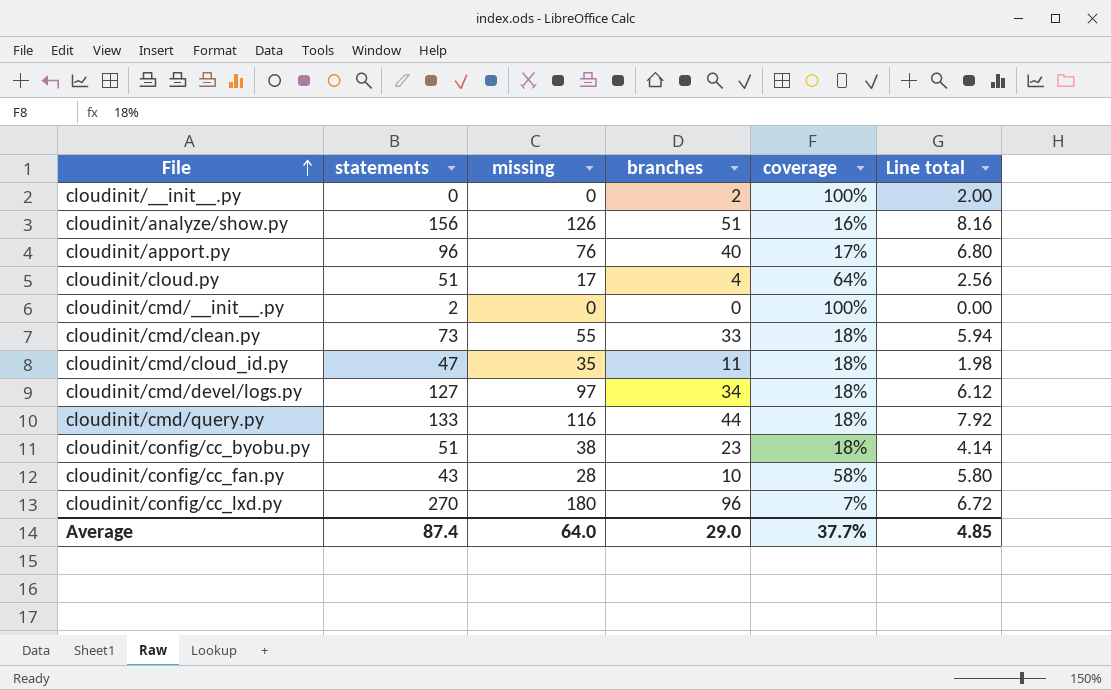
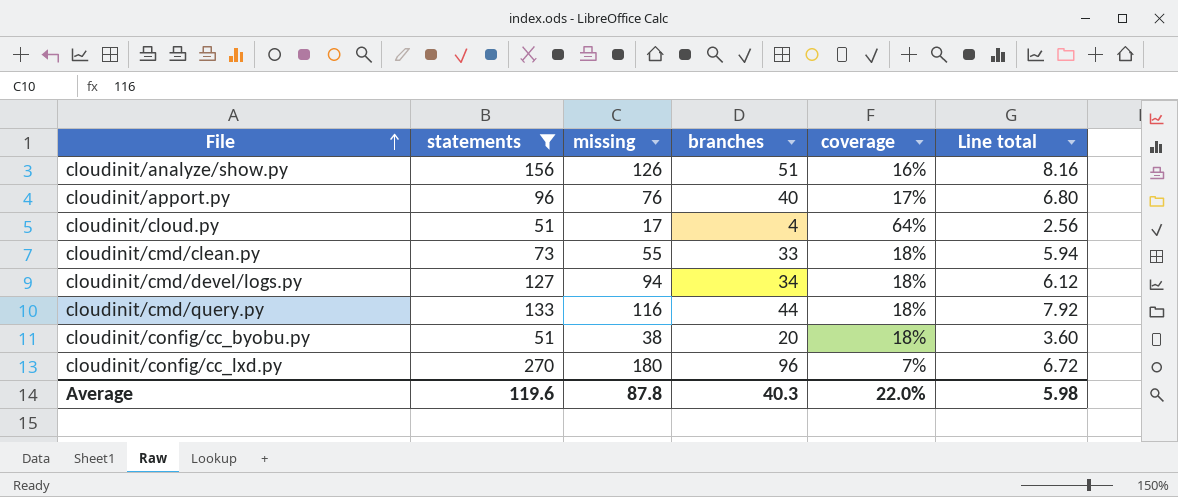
filter: none -> statements >= 51
cloudinit/cmd/devel/logs.py | missing: 97 -> 94
cloudinit/config/cc_byobu.py | branches: 23 -> 20
cloudinit/config/cc_byobu.py | Line total: 4.14 -> 3.60
Average | statements: 87.4 -> 119.6
Average | missing: 64.0 -> 87.8
Average | branches: 29.0 -> 40.3
Average | coverage: 37.7% -> 22.0%
Average | Line total: 4.85 -> 5.98

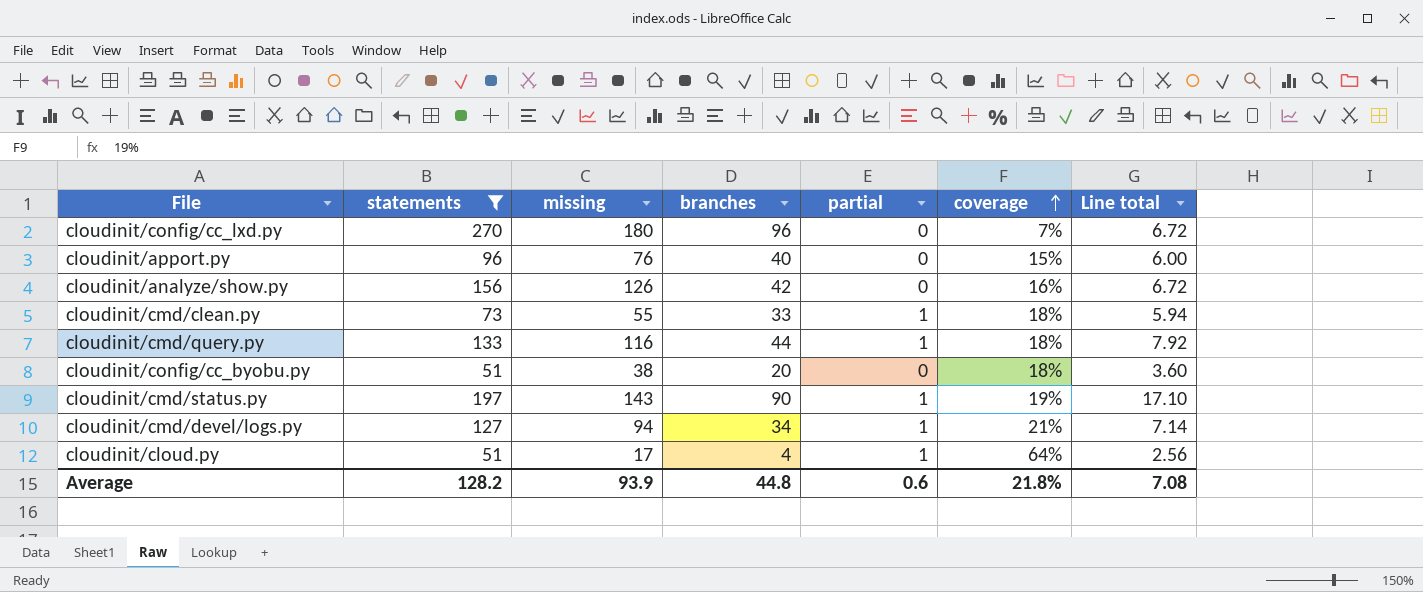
row order: File ascending -> coverage ascending
column partial | position: none -> 5
cloudinit/apport.py | coverage: 17% -> 15%
cloudinit/apport.py | Line total: 6.80 -> 6.00
cloudinit/analyze/show.py | branches: 51 -> 42
cloudinit/analyze/show.py | Line total: 8.16 -> 6.72
row cloudinit/cmd/status.py: none -> 197 | 143 | 90 | 1 | 19% | 17.10
cloudinit/cmd/devel/logs.py | coverage: 18% -> 21%
cloudinit/cmd/devel/logs.py | Line total: 6.12 -> 7.14
Average | statements: 119.6 -> 128.2
Average | missing: 87.8 -> 93.9
Average | branches: 40.3 -> 44.8
Average | coverage: 22.0% -> 21.8%
Average | Line total: 5.98 -> 7.08

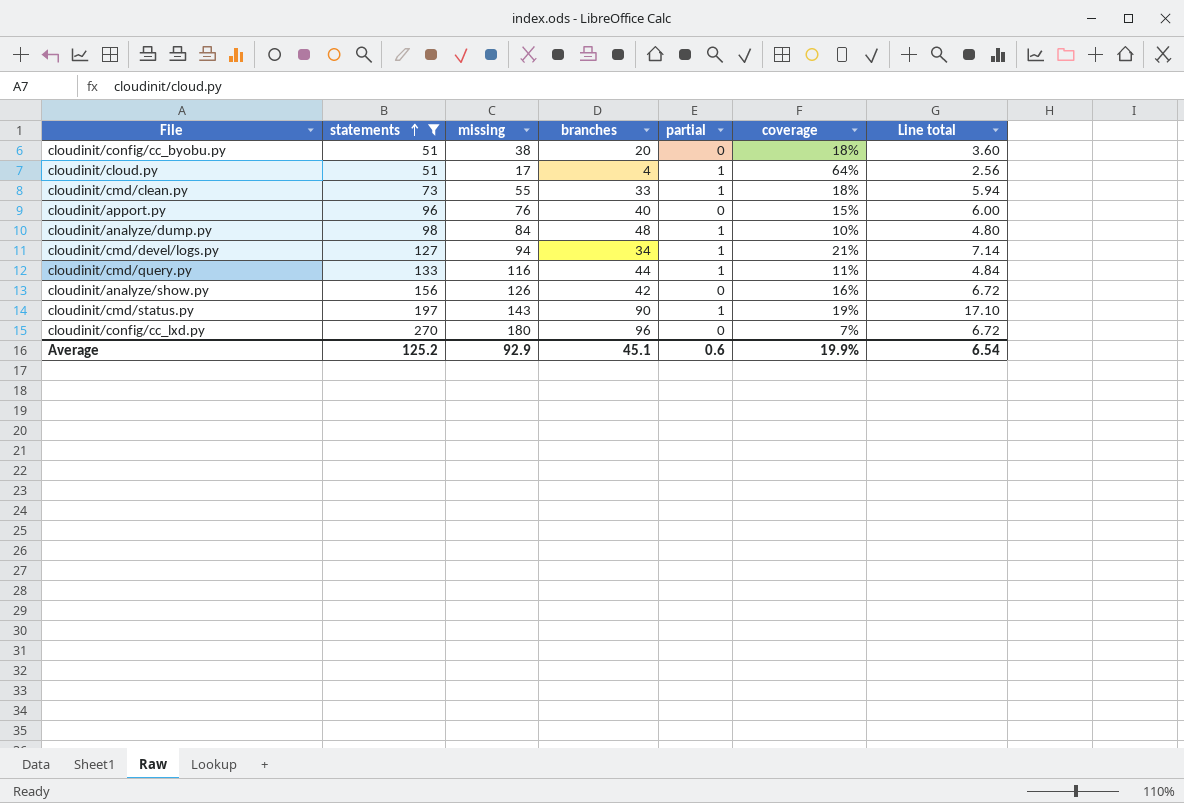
row order: coverage ascending -> statements ascending
row cloudinit/analyze/dump.py: none -> 98 | 84 | 48 | 1 | 10% | 4.80
cloudinit/cmd/query.py | coverage: 18% -> 11%
cloudinit/cmd/query.py | Line total: 7.92 -> 4.84
Average | statements: 128.2 -> 125.2
Average | missing: 93.9 -> 92.9
Average | branches: 44.8 -> 45.1
Average | coverage: 21.8% -> 19.9%
Average | Line total: 7.08 -> 6.54

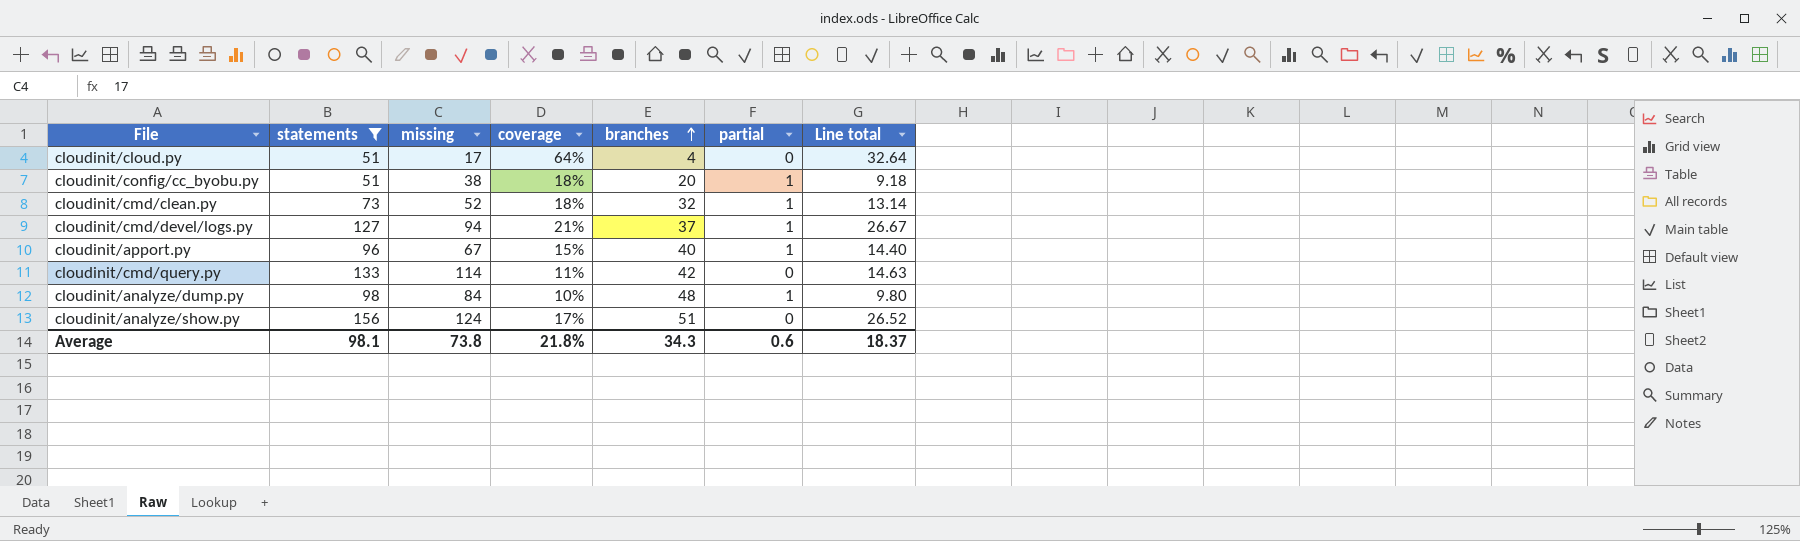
row order: statements ascending -> branches ascending
column coverage | position: 6 -> 4
column Line total | formula: [branches] * [coverage] -> [statements] * [coverage]
row cloudinit/cmd/status.py: 197 | 143 | 90 | 1 | 19% | 17.10 -> none
row cloudinit/config/cc_lxd.py: 270 | 180 | 96 | 0 | 7% | 6.72 -> none
cloudinit/cloud.py | partial: 1 -> 0
cloudinit/config/cc_byobu.py | partial: 0 -> 1
cloudinit/cmd/clean.py | missing: 55 -> 52
cloudinit/cmd/clean.py | branches: 33 -> 32
cloudinit/cmd/devel/logs.py | branches: 34 -> 37
cloudinit/apport.py | missing: 76 -> 67
cloudinit/apport.py | partial: 0 -> 1
cloudinit/cmd/query.py | missing: 116 -> 114
cloudinit/cmd/query.py | branches: 44 -> 42
cloudinit/cmd/query.py | partial: 1 -> 0
cloudinit/analyze/show.py | missing: 126 -> 124
cloudinit/analyze/show.py | coverage: 16% -> 17%
cloudinit/analyze/show.py | branches: 42 -> 51
Average | statements: 125.2 -> 98.1
Average | missing: 92.9 -> 73.8
Average | coverage: 19.9% -> 21.8%
Average | branches: 45.1 -> 34.3
Average | Line total: 6.54 -> 18.37

